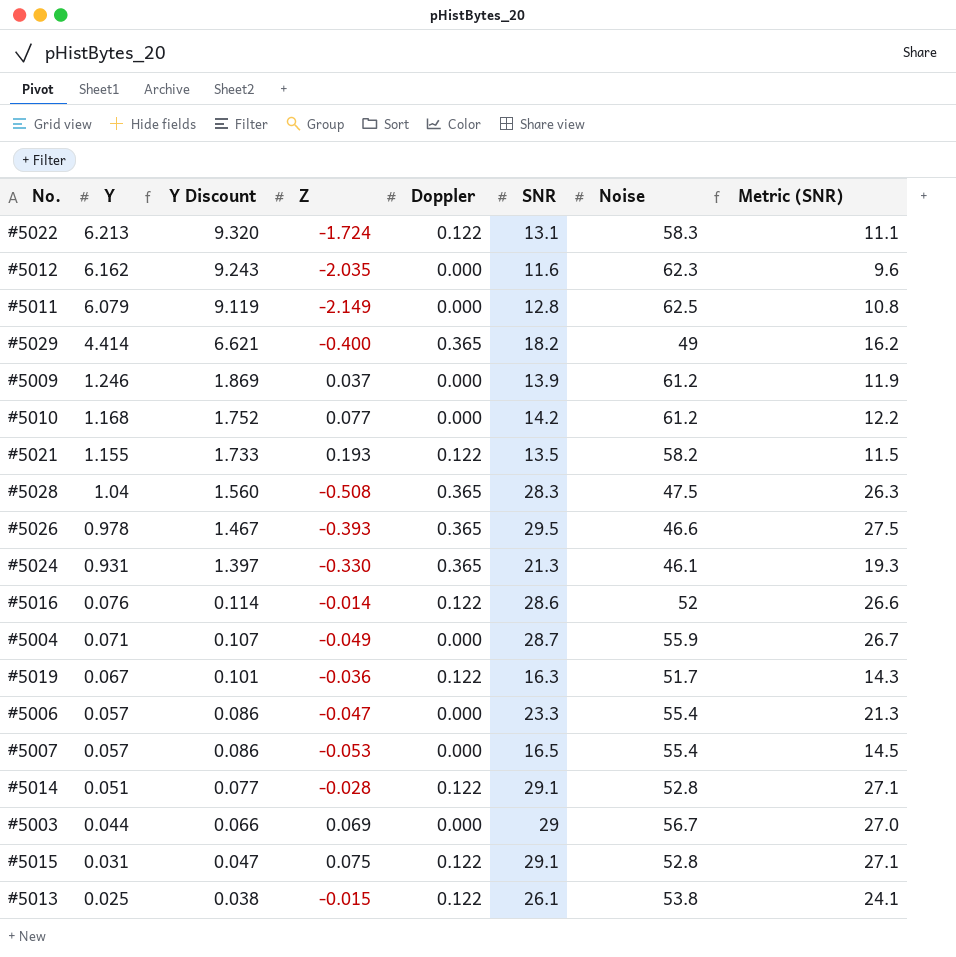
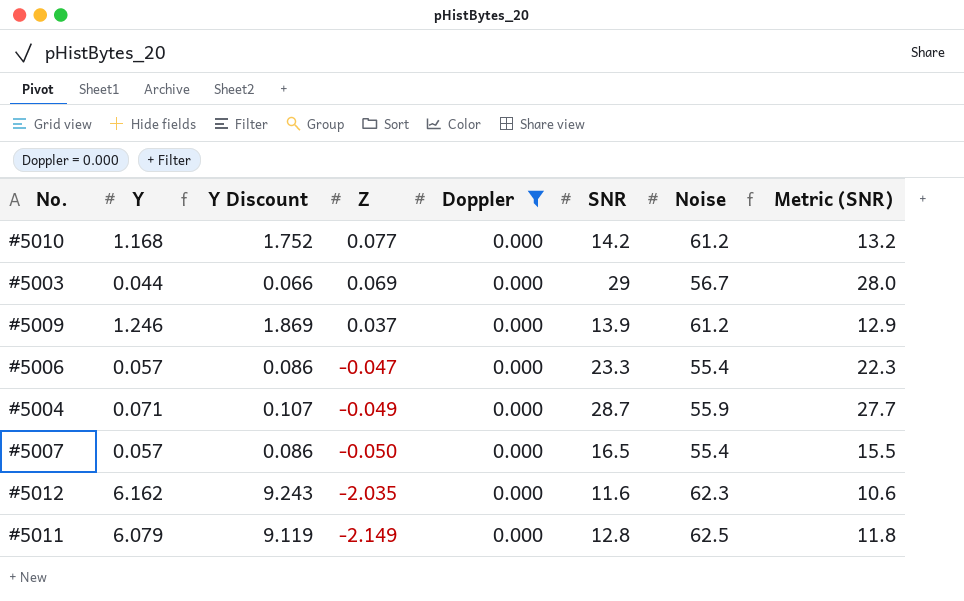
filter: none -> Doppler = 0.000
row order: Y descending -> Z descending
column Metric (SNR) | formula: [SNR] - 2 -> [SNR] - 1
#5007 | Z: -0.053 -> -0.050

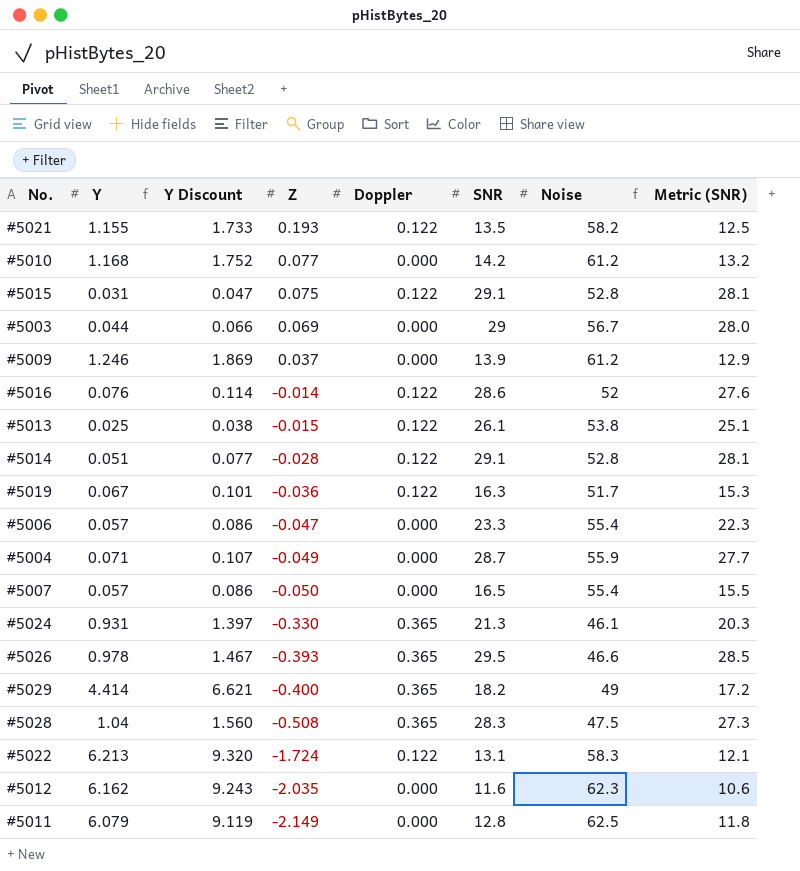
filter: Doppler = 0.000 -> none

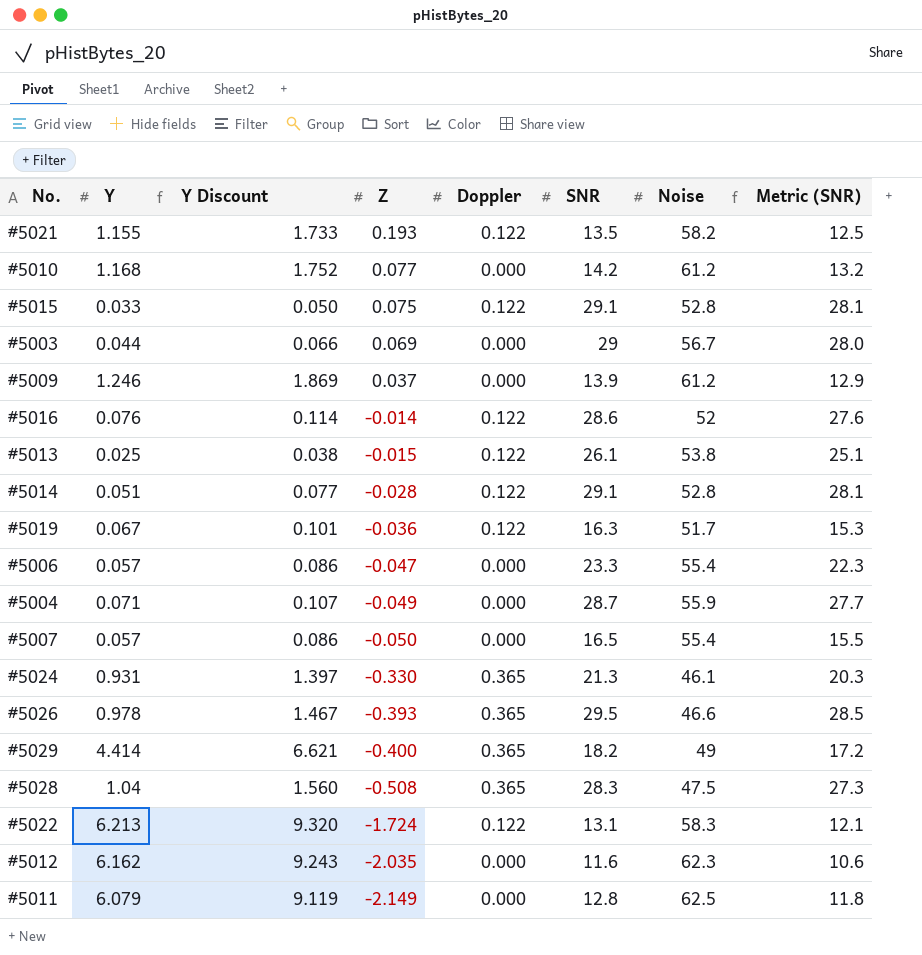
#5015 | Y: 0.031 -> 0.033
#5015 | Y Discount: 0.047 -> 0.050

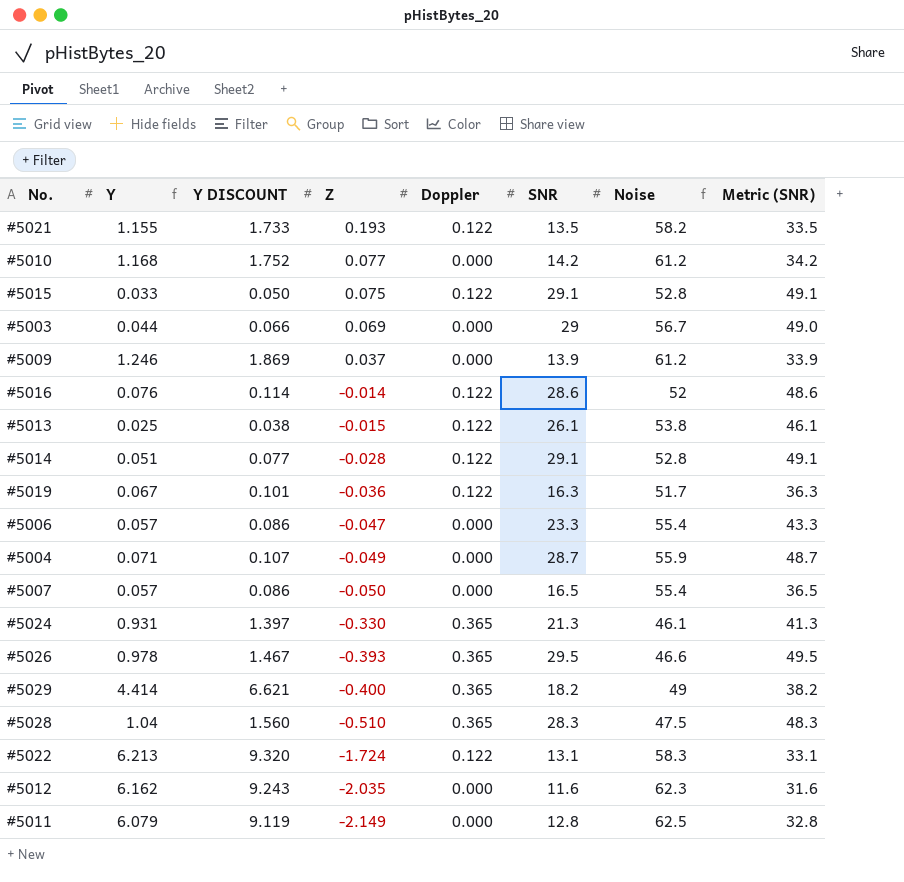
column name: Y Discount -> Y DISCOUNT
column Metric (SNR) | formula: [SNR] - 1 -> [SNR] + 20
#5028 | Z: -0.508 -> -0.510

